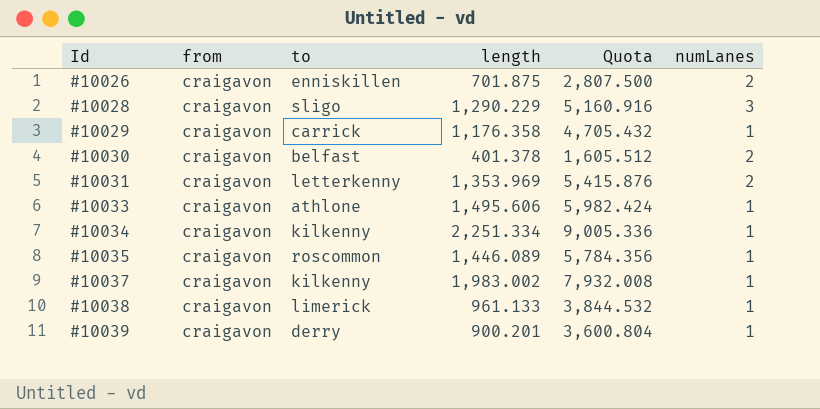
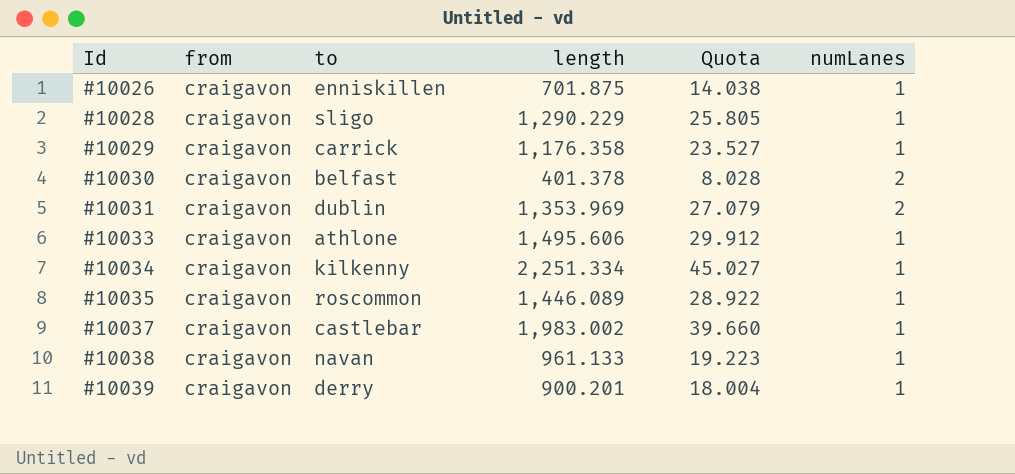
column Quota | formula: [length] * 4 -> [length] * 0.02
#10026 | numLanes: 2 -> 1
#10028 | numLanes: 3 -> 1
#10031 | to: letterkenny -> dublin
#10037 | to: kilkenny -> castlebar
#10038 | to: limerick -> navan

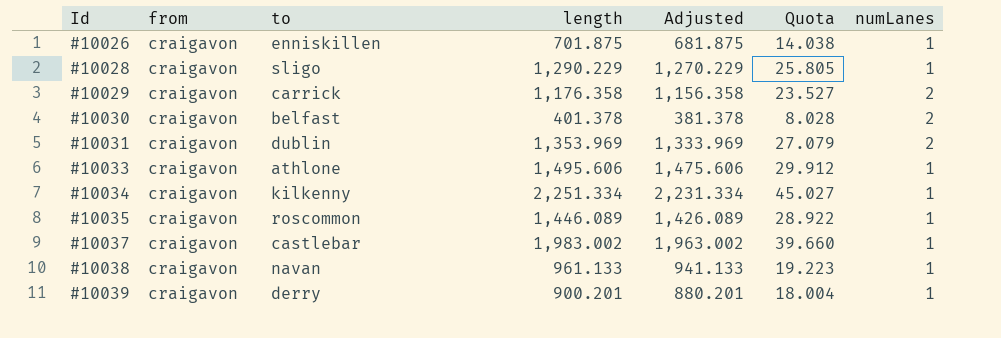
column Adjusted | formula: none -> [length] - 20
#10029 | numLanes: 1 -> 2

